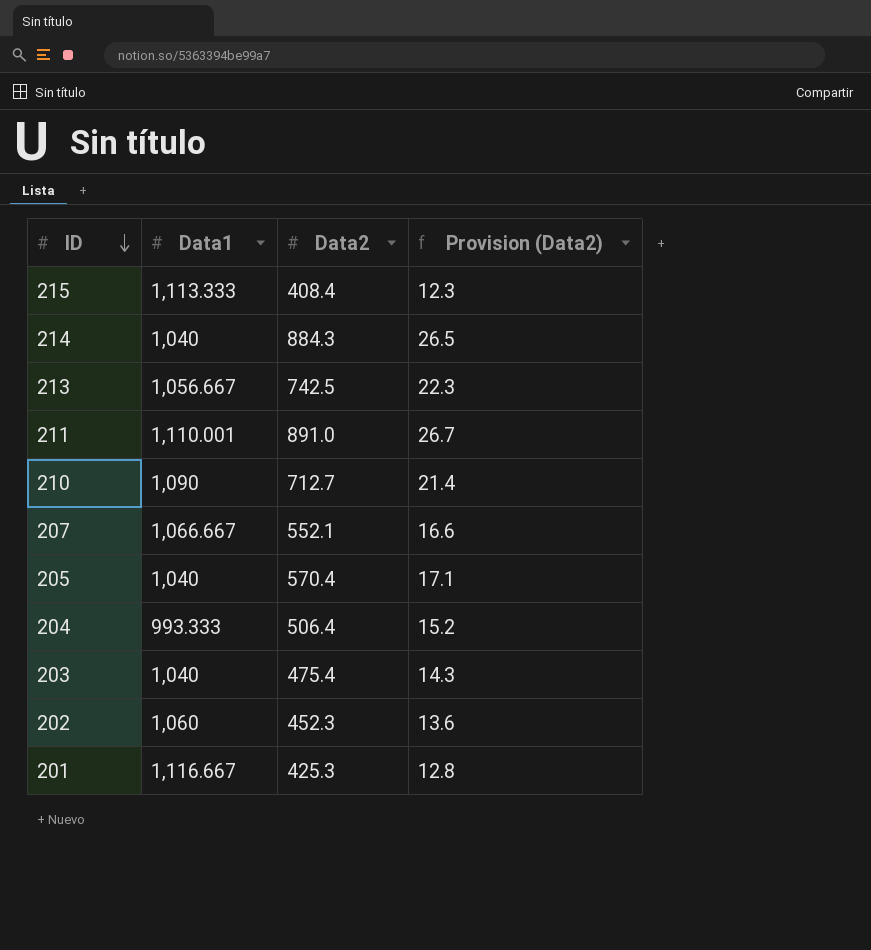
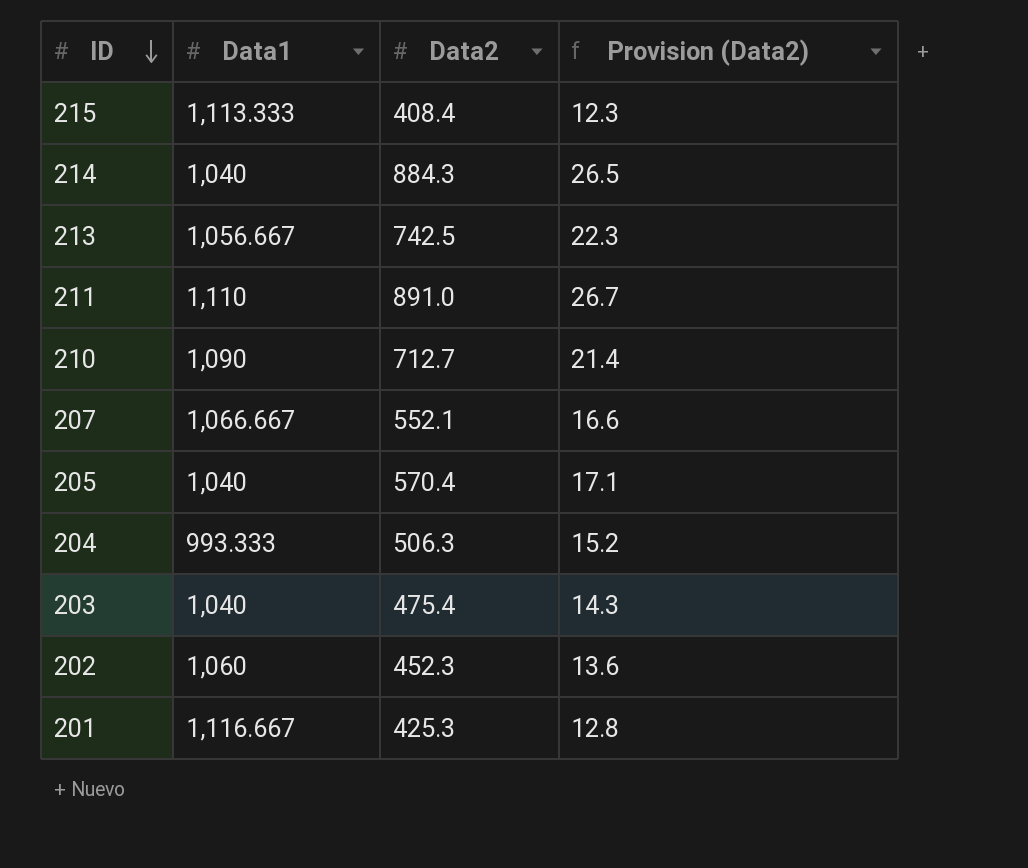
211 | Data1: 1,110.001 -> 1,110
204 | Data2: 506.4 -> 506.3

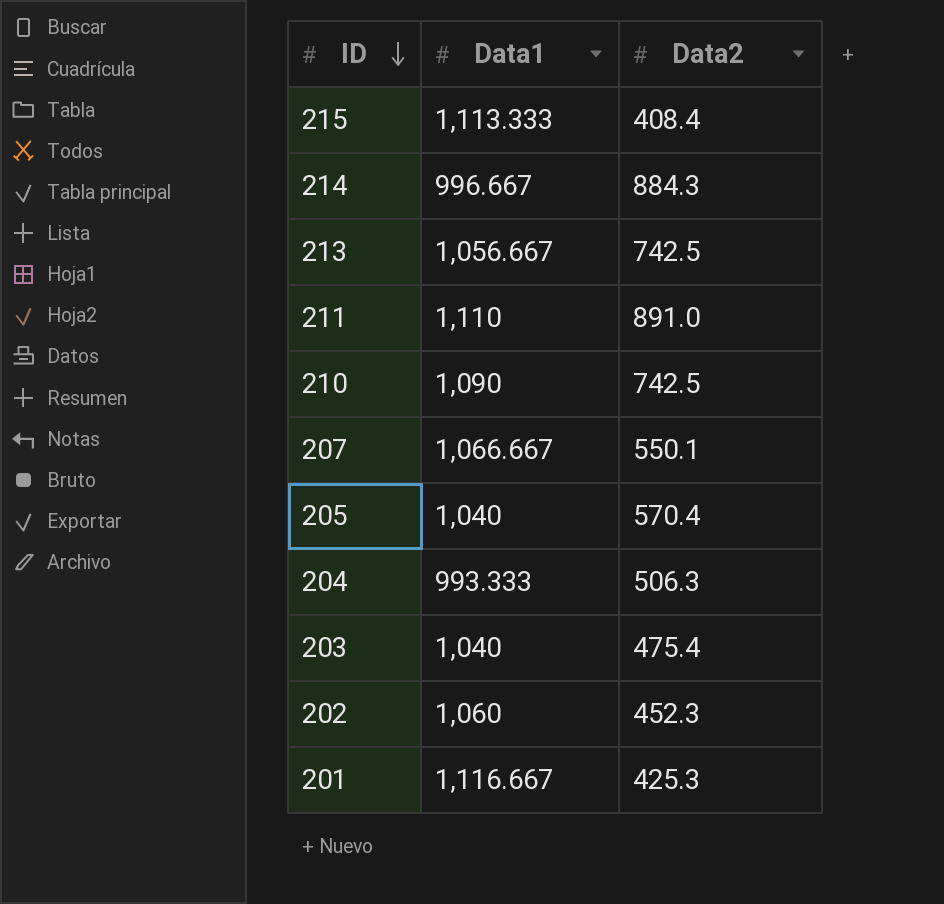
column Provision (Data2) | formula: [Data2] * 0.03 -> none
214 | Data1: 1,040 -> 996.667
210 | Data2: 712.7 -> 742.5
207 | Data2: 552.1 -> 550.1

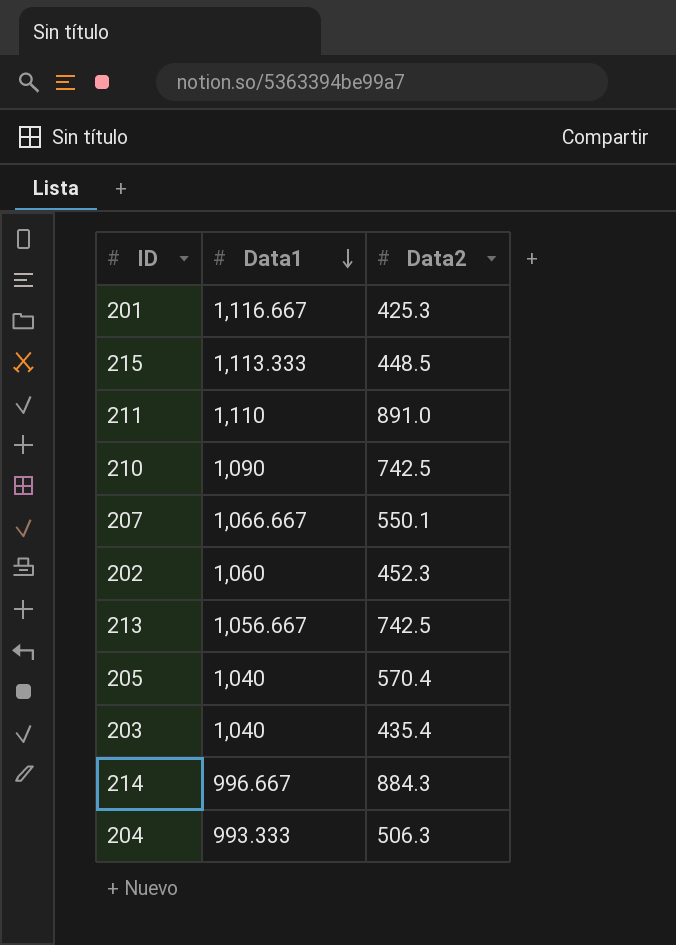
row order: ID descending -> Data1 descending
215 | Data2: 408.4 -> 448.5
203 | Data2: 475.4 -> 435.4

